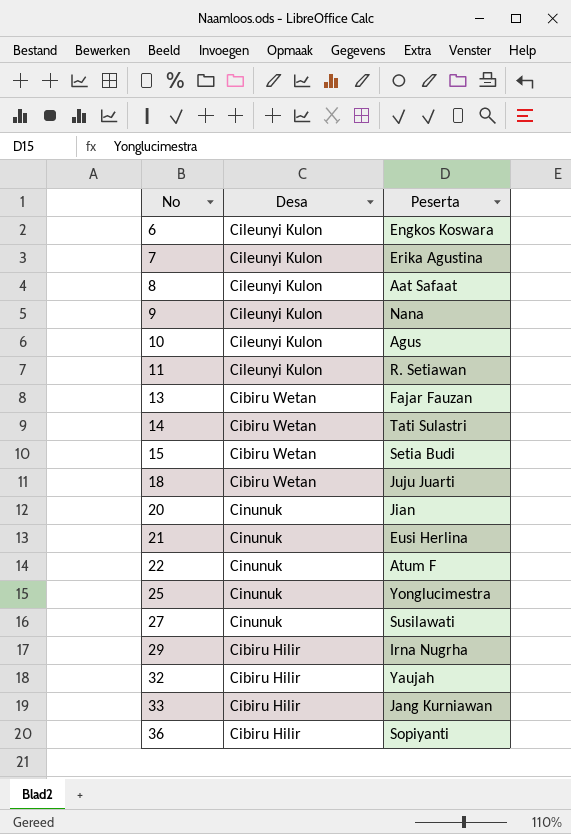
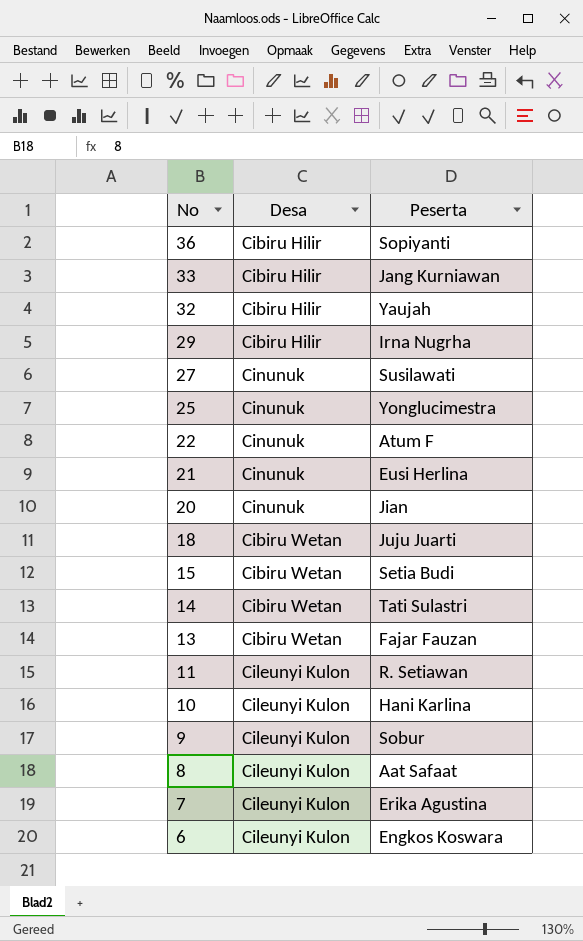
row order: No ascending -> No descending
10 | Peserta: Agus -> Hani Karlina
9 | Peserta: Nana -> Sobur

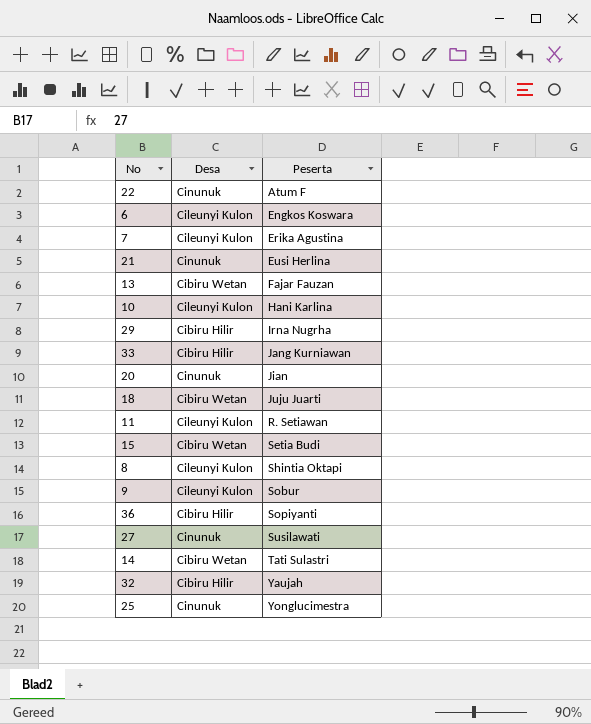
row order: No descending -> Peserta ascending
8 | Peserta: Aat Safaat -> Shintia Oktapi

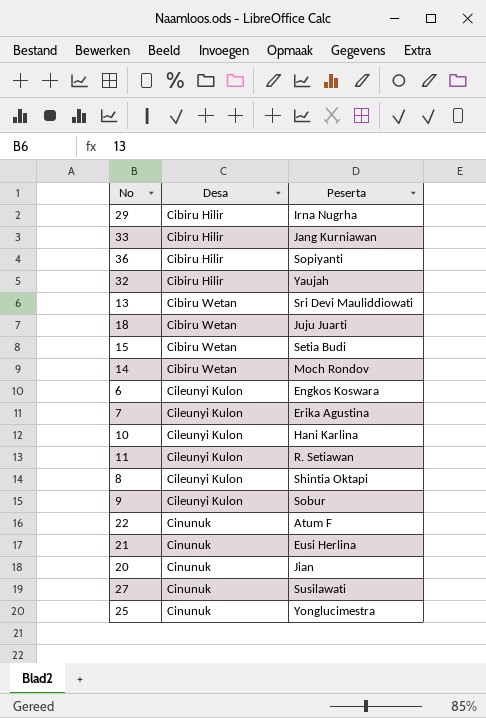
row order: Peserta ascending -> Desa ascending
13 | Peserta: Fajar Fauzan -> Sri Devi Mauliddiowati
14 | Peserta: Tati Sulastri -> Moch Rondov

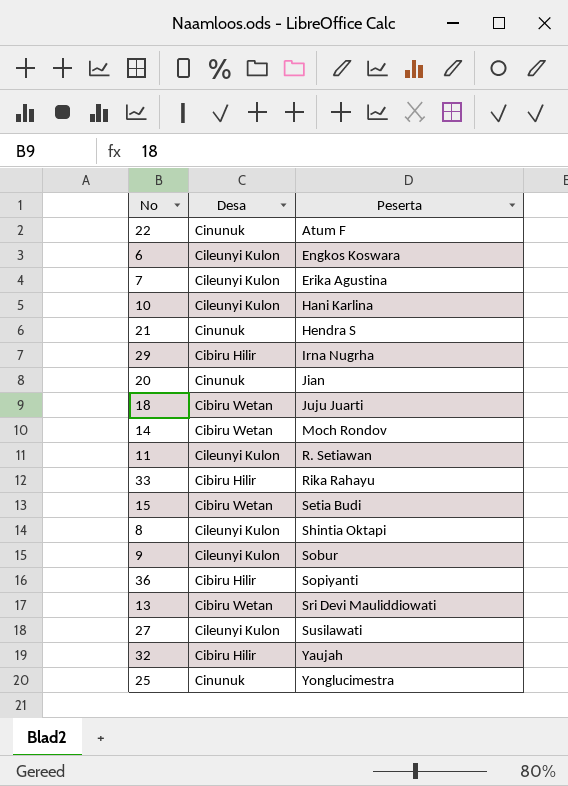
row order: Desa ascending -> Peserta ascending
21 | Peserta: Eusi Herlina -> Hendra S
33 | Peserta: Jang Kurniawan -> Rika Rahayu
27 | Desa: Cinunuk -> Cileunyi Kulon

